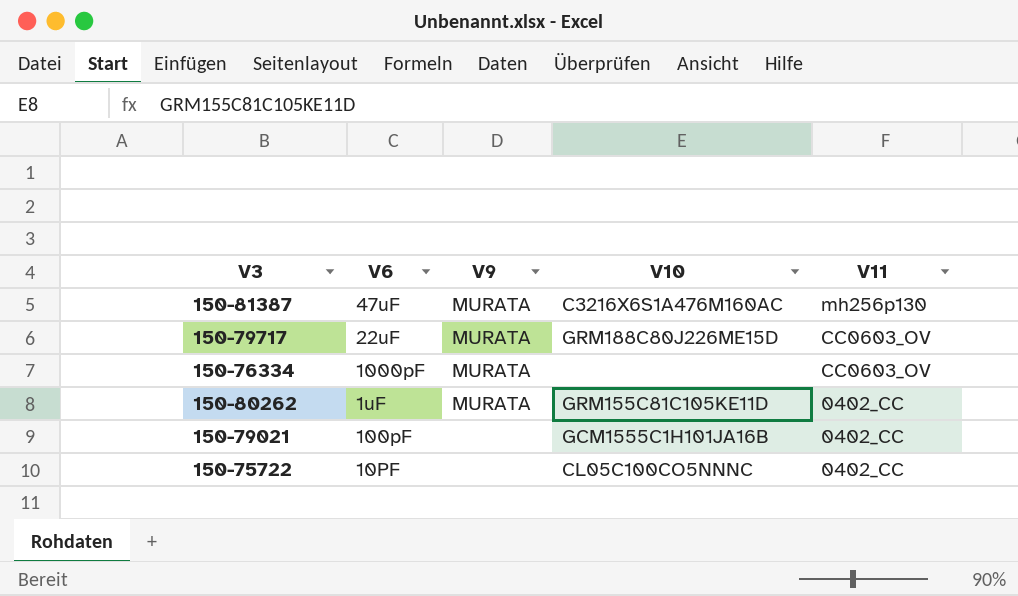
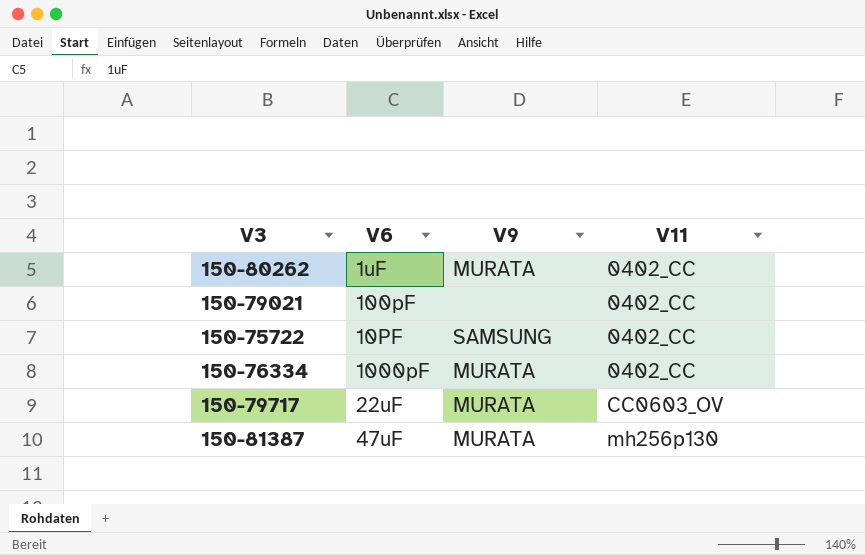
row order: V11 descending -> V11 ascending
column V10 | position: 4 -> none
150-75722 | V9: none -> SAMSUNG
150-76334 | V11: CC0603_OV -> 0402_CC

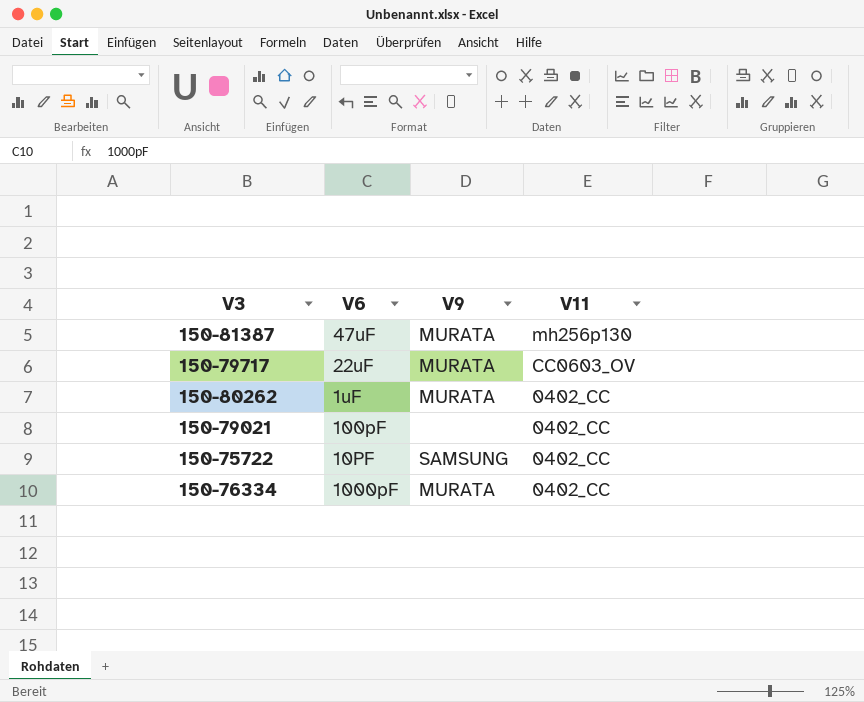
row order: V11 ascending -> V11 descending

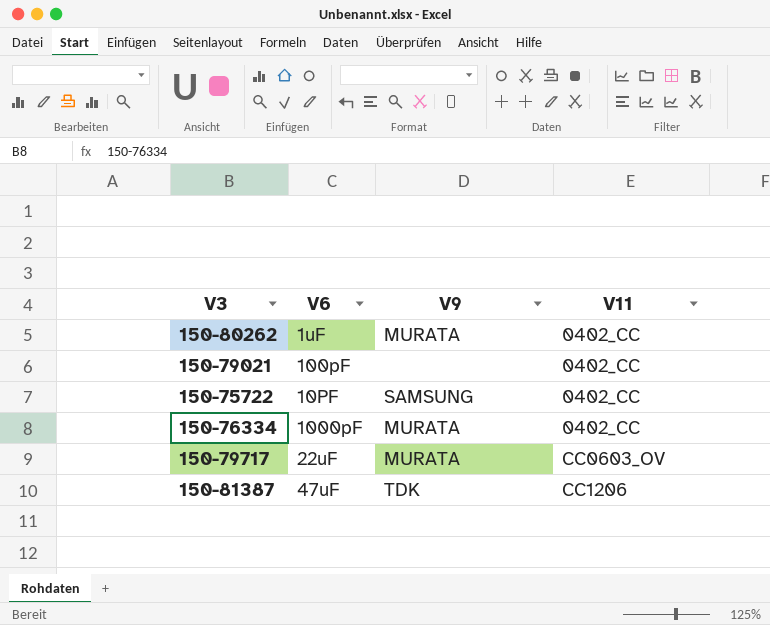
row order: V11 descending -> V11 ascending
150-81387 | V9: MURATA -> TDK
150-81387 | V11: mh256p130 -> CC1206

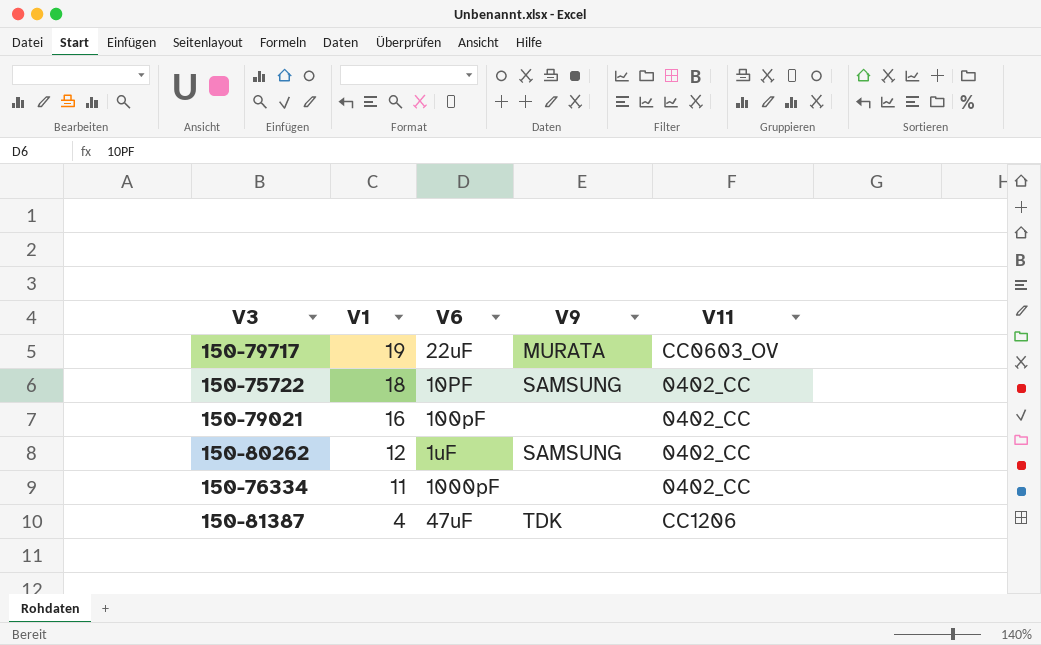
row order: V11 ascending -> V1 descending
column V1 | position: none -> 2
150-80262 | V9: MURATA -> SAMSUNG
150-76334 | V9: MURATA -> none

